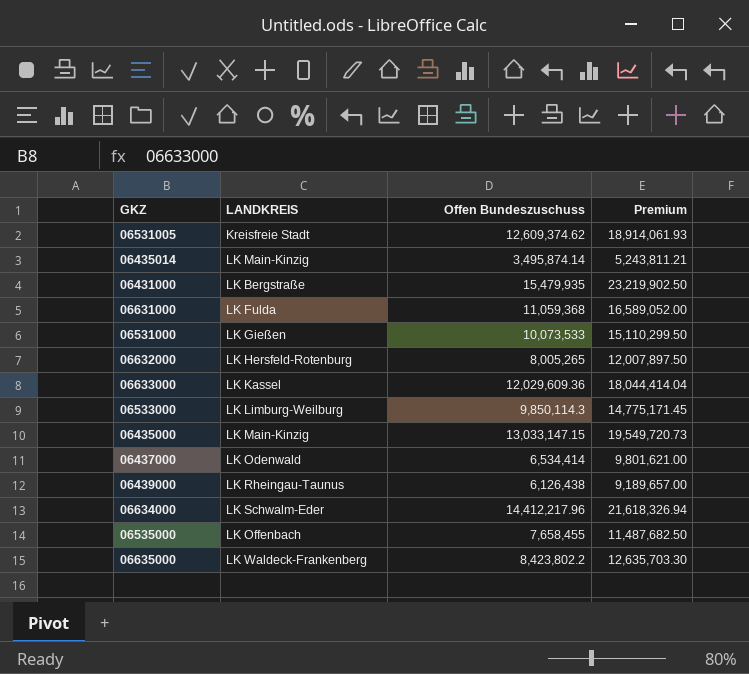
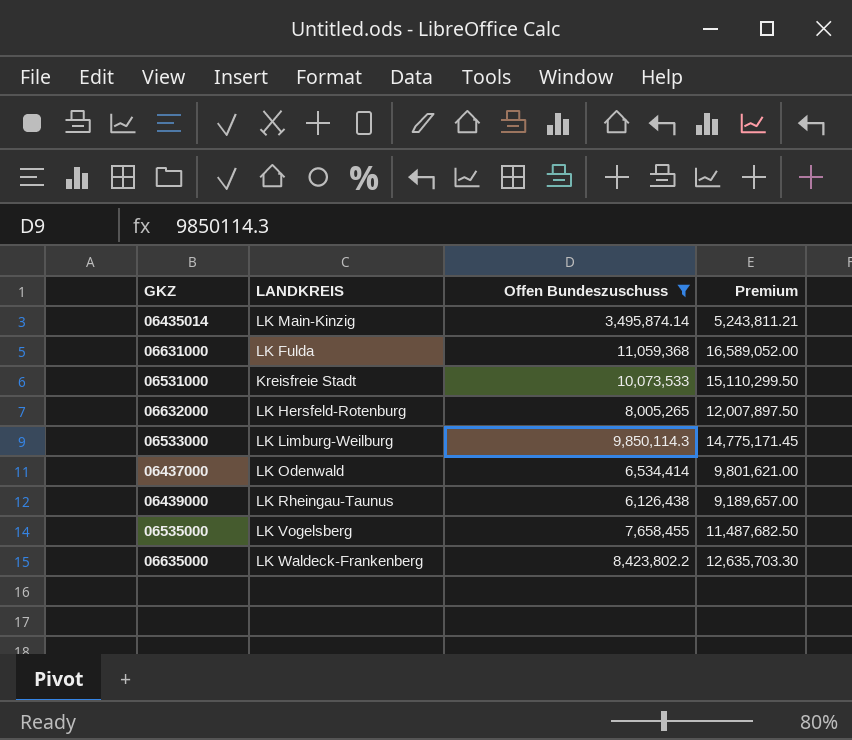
filter: none -> Offen Bundeszuschuss <= 11,059,368
06531000 | LANDKREIS: LK Gießen -> Kreisfreie Stadt
06535000 | LANDKREIS: LK Offenbach -> LK Vogelsberg

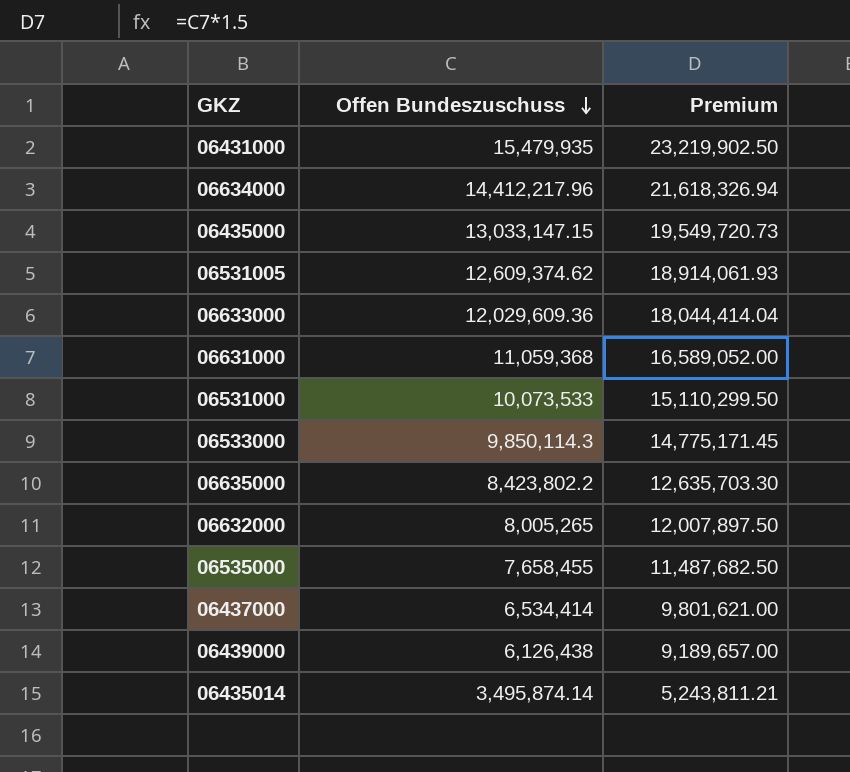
filter: Offen Bundeszuschuss <= 11,059,368 -> none
row order: none -> Offen Bundeszuschuss descending
column LANDKREIS | position: 2 -> none

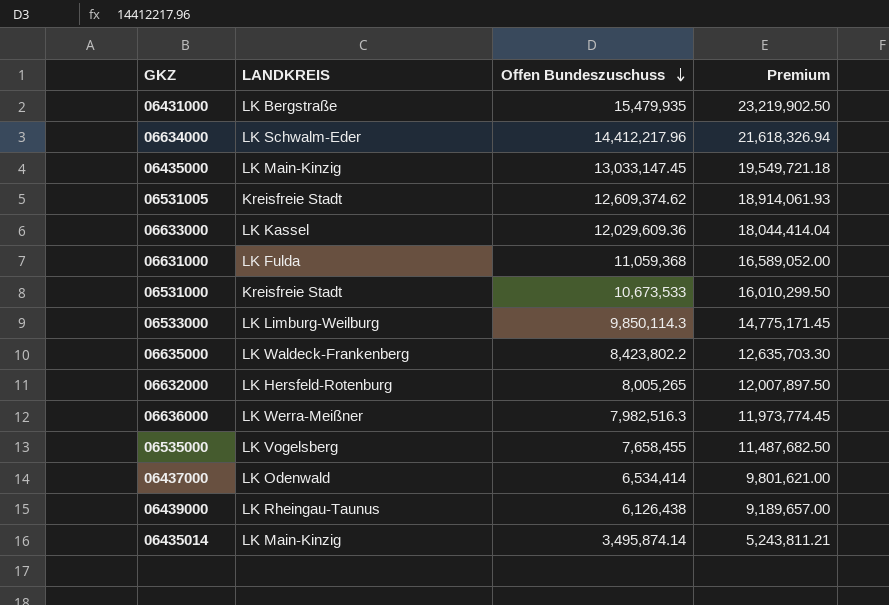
column LANDKREIS | position: none -> 2
06435000 | Offen Bundeszuschuss: 13,033,147.15 -> 13,033,147.45
06435000 | Premium: 19,549,720.73 -> 19,549,721.18
06531000 | Offen Bundeszuschuss: 10,073,533 -> 10,673,533
06531000 | Premium: 15,110,299.50 -> 16,010,299.50
row 06636000: none -> LK Werra-Meißner | 7,982,516.3 | 11,973,774.45

